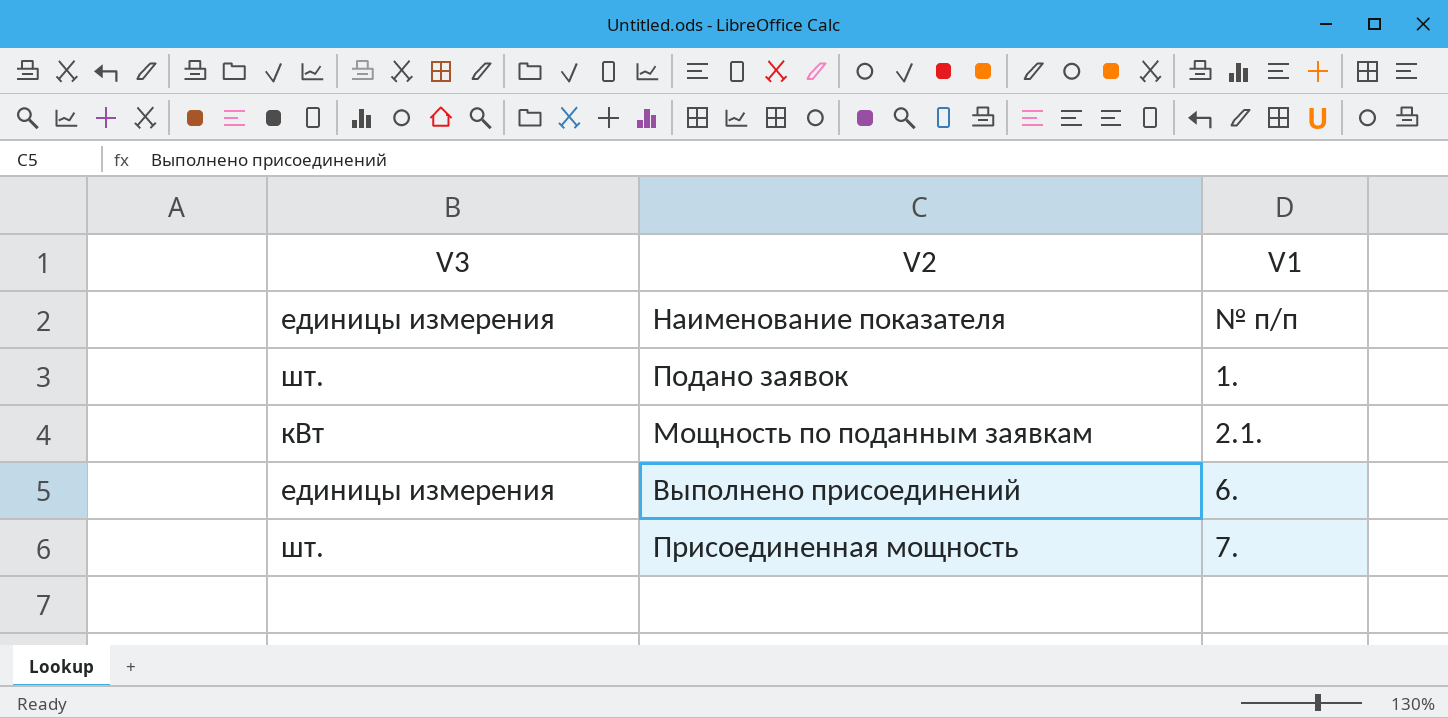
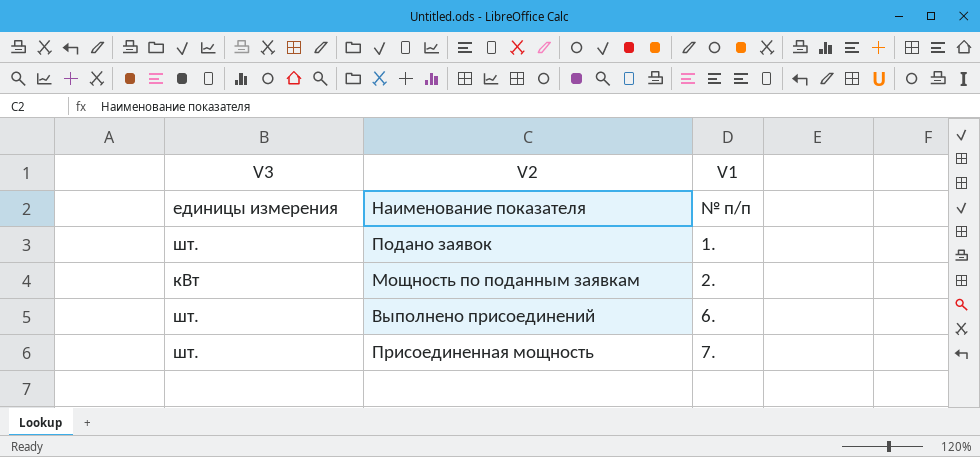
Мощность по поданным заявкам | V1: 2.1. -> 2.
Выполнено присоединений | V3: единицы измерения -> шт.

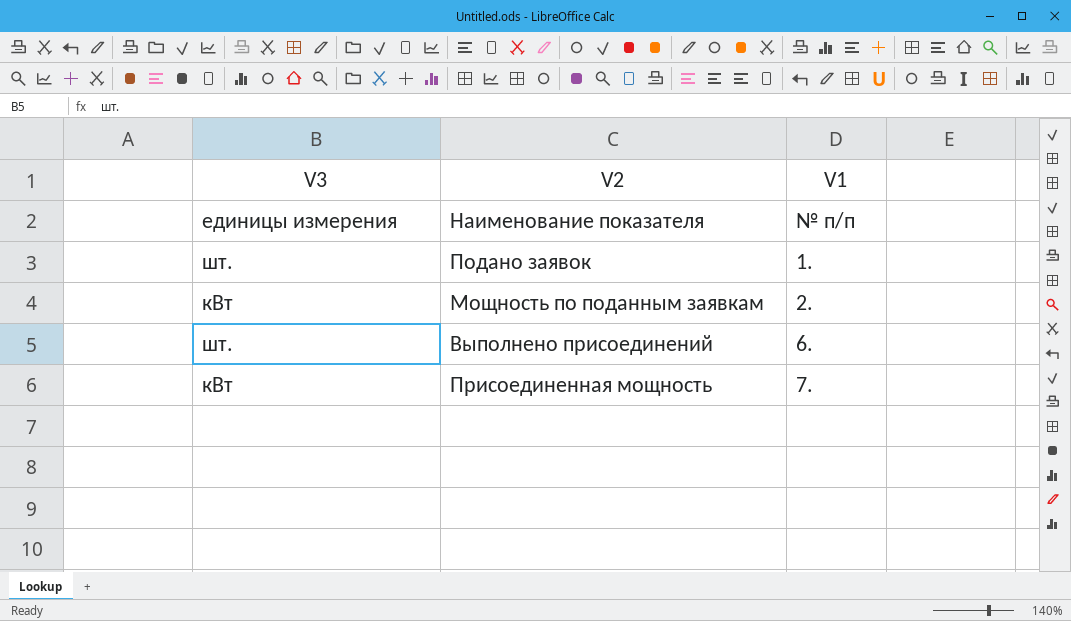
Присоединенная мощность | V3: шт. -> кВт

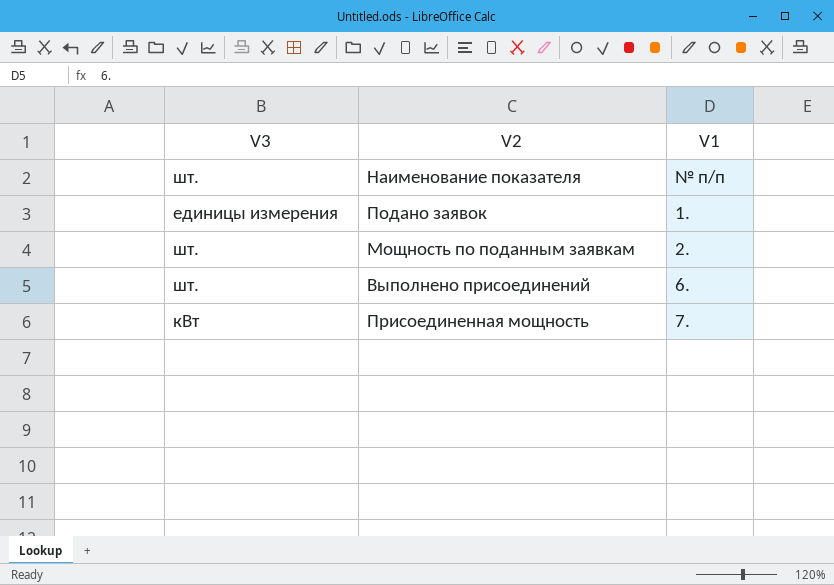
Наименование показателя | V3: единицы измерения -> шт.
Подано заявок | V3: шт. -> единицы измерения
Мощность по поданным заявкам | V3: кВт -> шт.

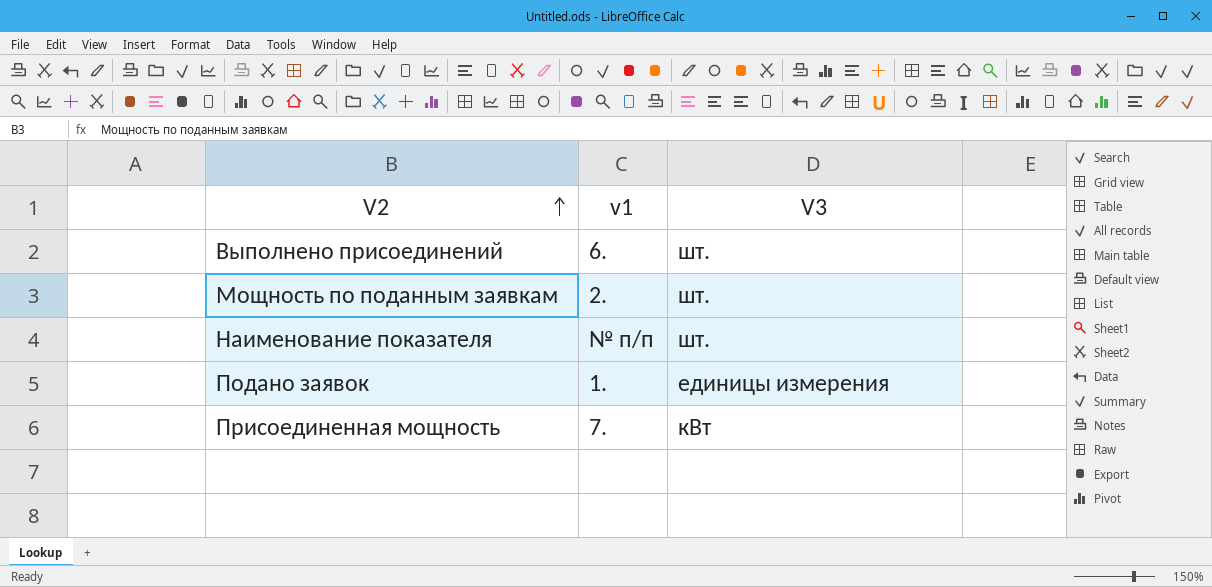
row order: none -> V2 ascending
column name: V1 -> v1
column V3 | position: 1 -> 3

